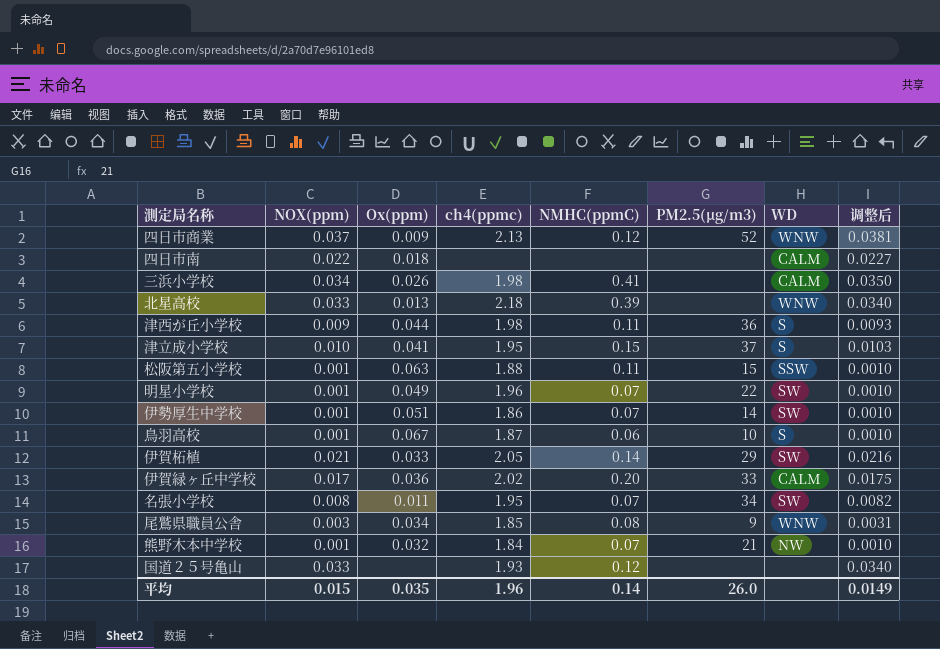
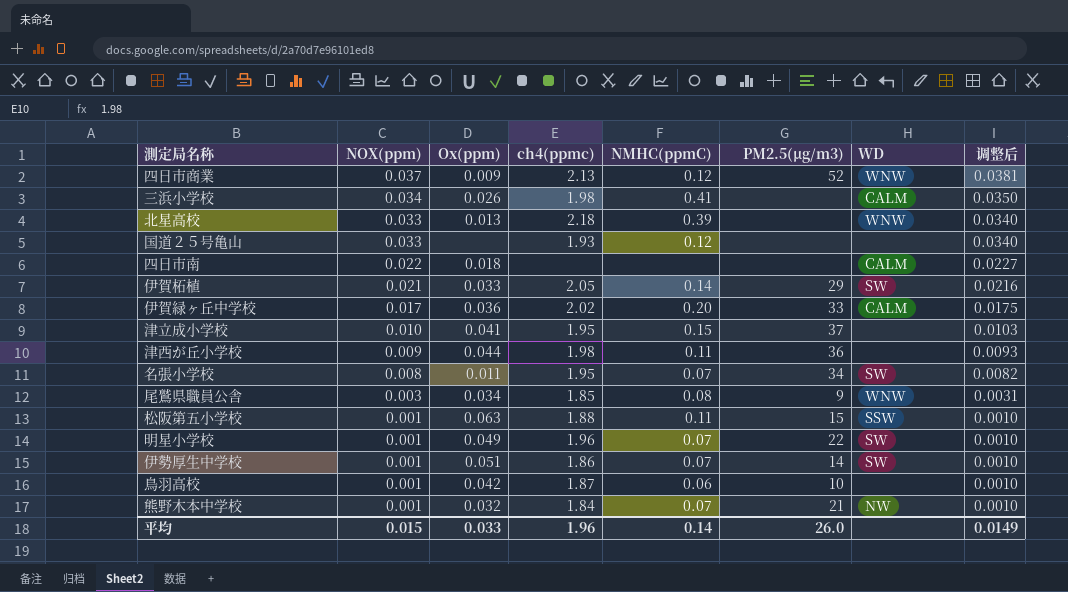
row order: none -> NOX(ppm) descending
津立成小学校 | WD: S -> none
津西が丘小学校 | WD: S -> none
鳥羽高校 | Ox(ppm): 0.067 -> 0.042
鳥羽高校 | WD: S -> none
平均 | Ox(ppm): 0.035 -> 0.033

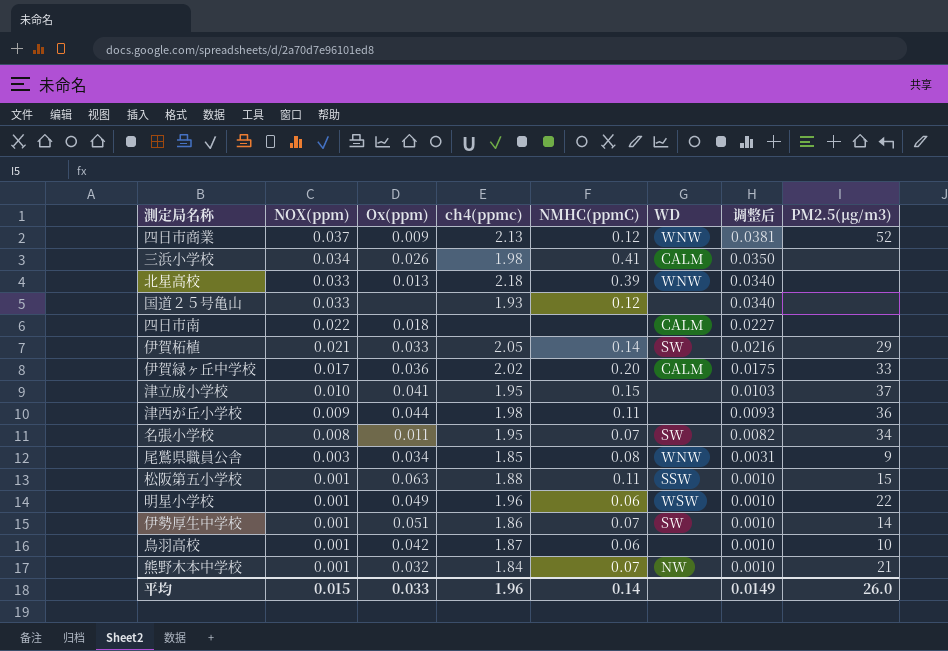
column PM2.5(μg/m3) | position: 6 -> 8
明星小学校 | NMHC(ppmC): 0.07 -> 0.06
明星小学校 | WD: SW -> WSW

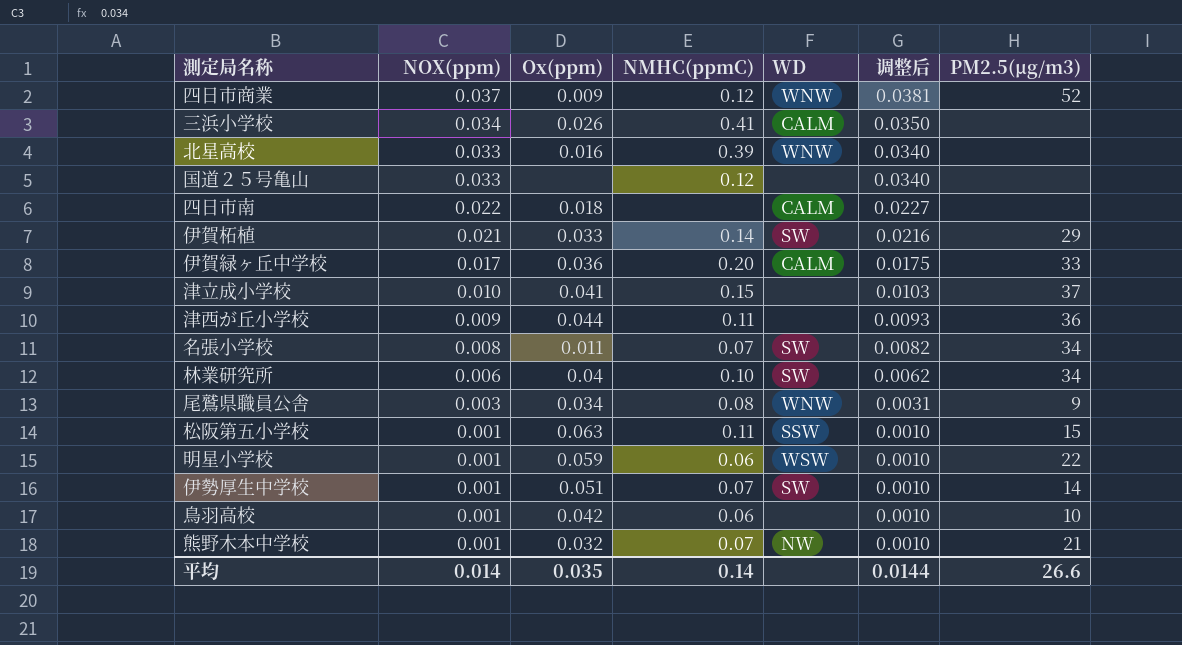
column ch4(ppmc) | position: 4 -> none
北星高校 | Ox(ppm): 0.013 -> 0.016
row 林業研究所: none -> 0.006 | 0.04 | 0.10 | SW | 0.0062 | 34
明星小学校 | Ox(ppm): 0.049 -> 0.059
平均 | NOX(ppm): 0.015 -> 0.014
平均 | Ox(ppm): 0.033 -> 0.035
平均 | 调整后: 0.0149 -> 0.0144
平均 | PM2.5(μg/m3): 26.0 -> 26.6

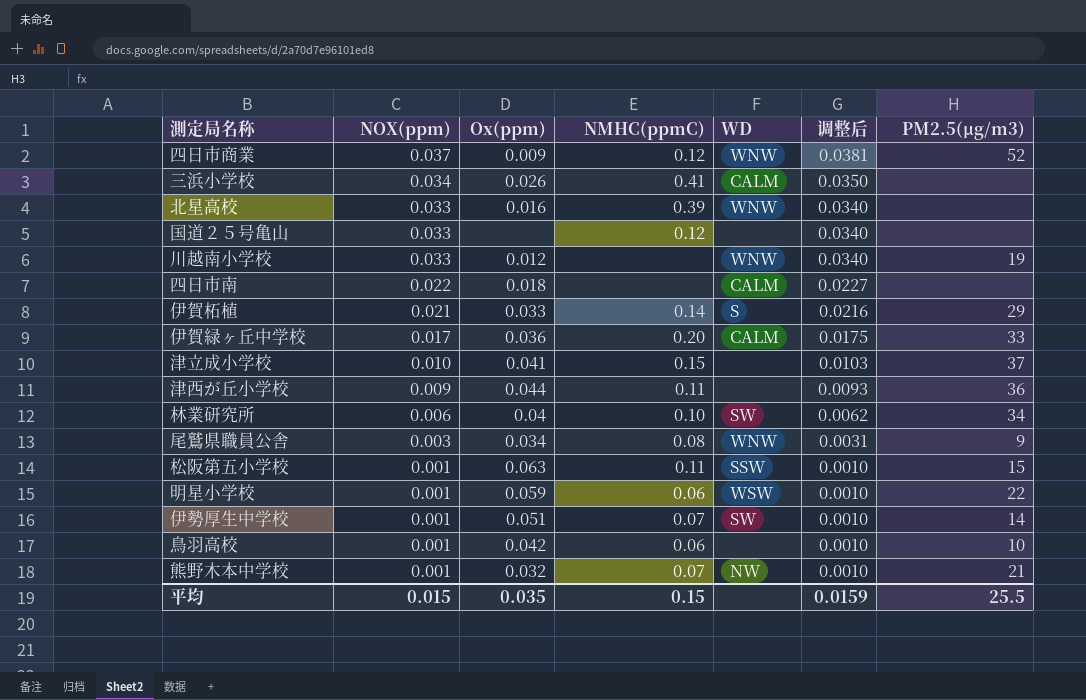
row 名張小学校: 0.008 | 0.011 | 0.07 | SW | 0.0082 | 34 -> none
row 川越南小学校: none -> 0.033 | 0.012 | none | WNW | 0.0340 | 19
伊賀柘植 | WD: SW -> S
平均 | NOX(ppm): 0.014 -> 0.015
平均 | NMHC(ppmC): 0.14 -> 0.15
平均 | 调整后: 0.0144 -> 0.0159
平均 | PM2.5(μg/m3): 26.6 -> 25.5

